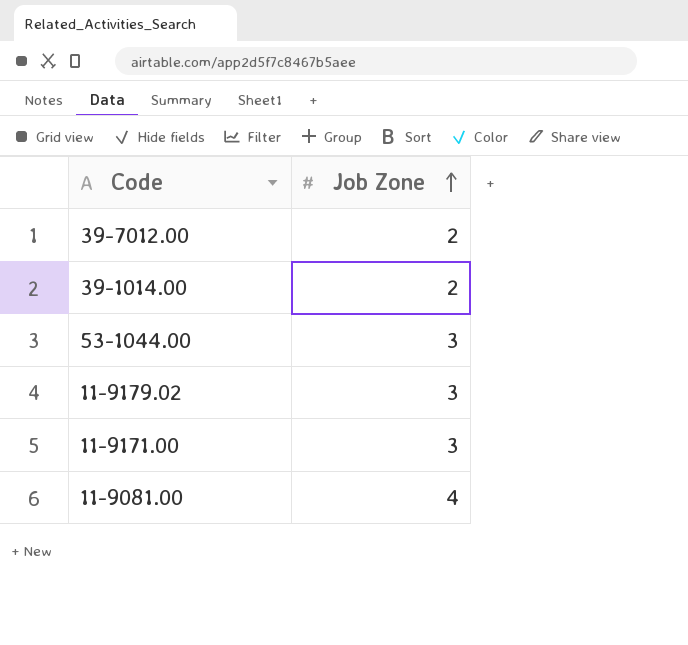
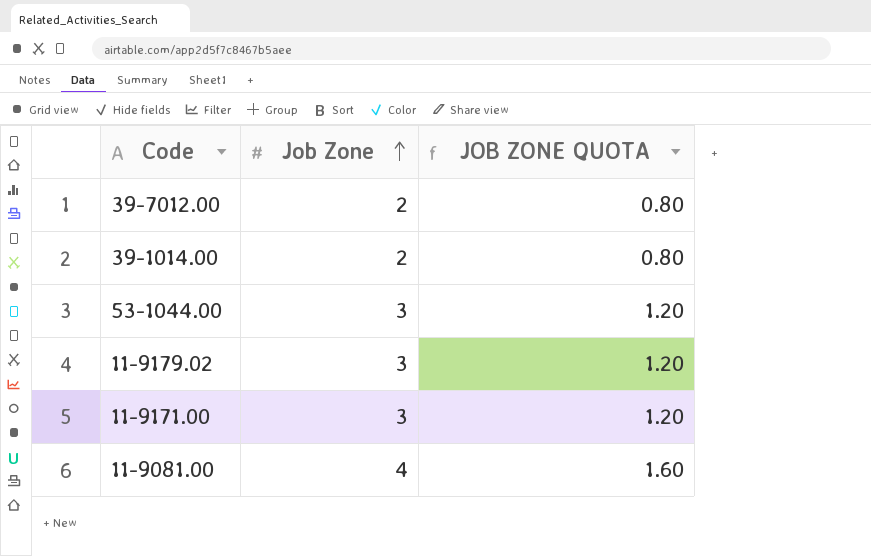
column JOB ZONE QUOTA | formula: none -> [Job Zone] * 0.4

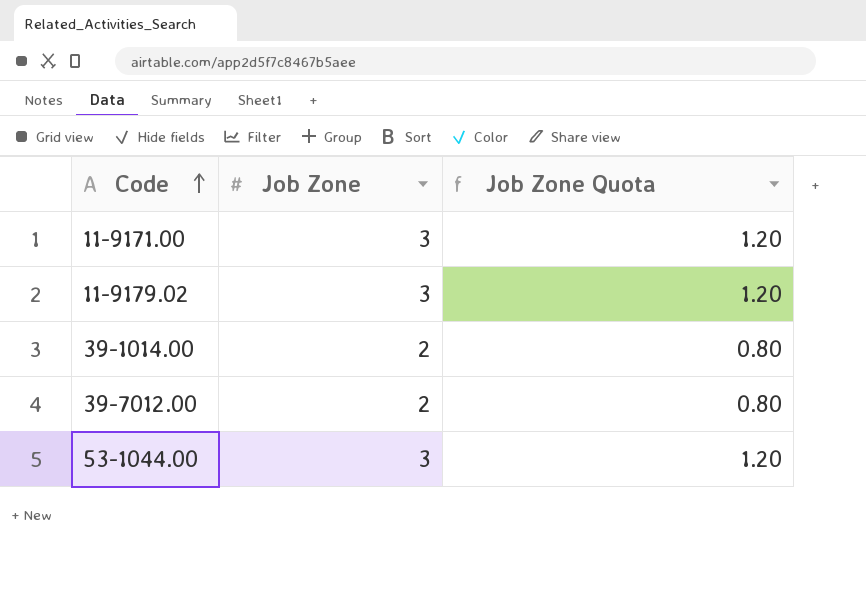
row order: Job Zone ascending -> Code ascending
column name: JOB ZONE QUOTA -> Job Zone Quota
row 11-9081.00: 4 | 1.60 -> none

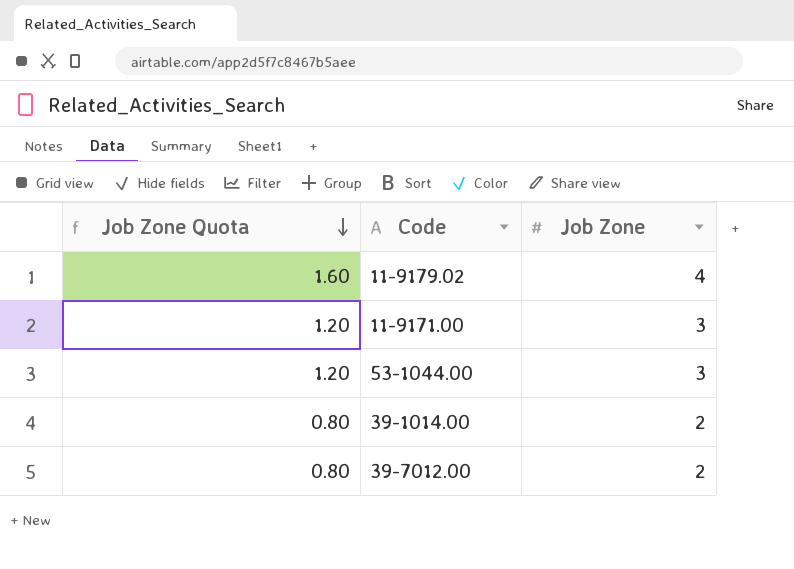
row order: Code ascending -> Job Zone Quota descending
column Job Zone Quota | position: 3 -> 1
11-9179.02 | Job Zone Quota: 1.20 -> 1.60
11-9179.02 | Job Zone: 3 -> 4

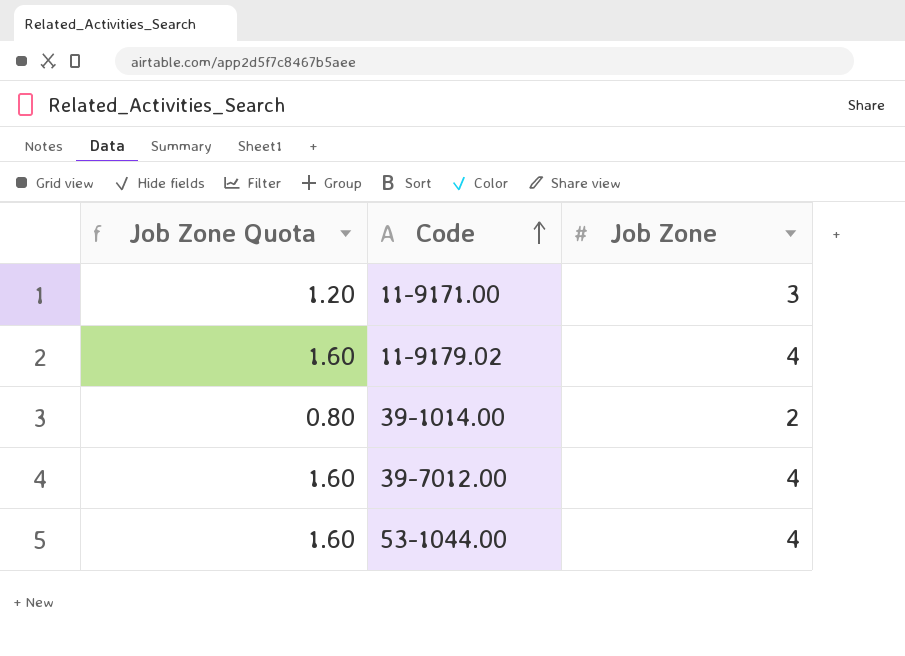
row order: Job Zone Quota descending -> Code ascending
39-7012.00 | Job Zone Quota: 0.80 -> 1.60
39-7012.00 | Job Zone: 2 -> 4
53-1044.00 | Job Zone Quota: 1.20 -> 1.60
53-1044.00 | Job Zone: 3 -> 4

